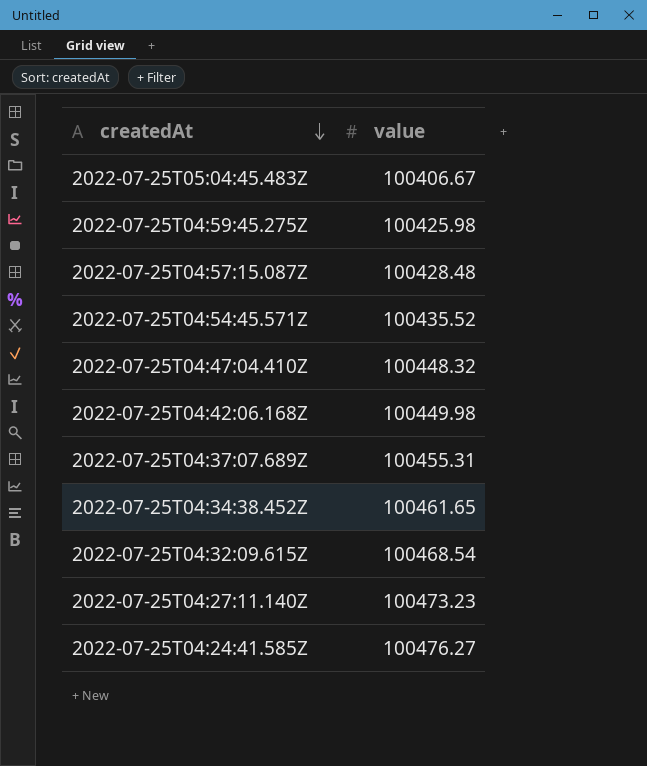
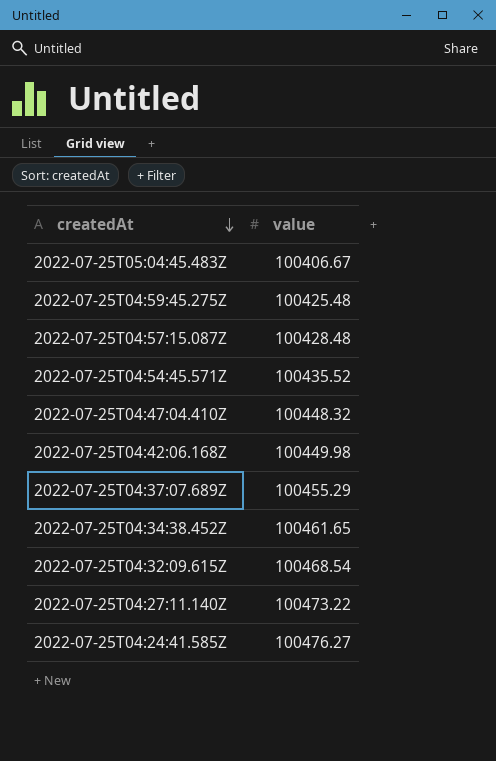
2022-07-25T04:59:45.275Z | value: 100425.98 -> 100425.48
2022-07-25T04:37:07.689Z | value: 100455.31 -> 100455.29
2022-07-25T04:27:11.140Z | value: 100473.23 -> 100473.22

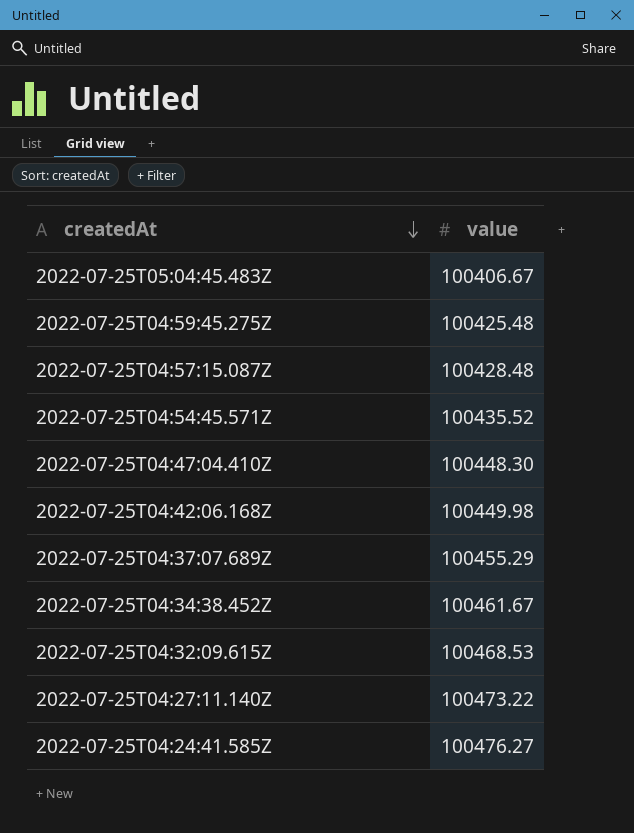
2022-07-25T04:47:04.410Z | value: 100448.32 -> 100448.30
2022-07-25T04:34:38.452Z | value: 100461.65 -> 100461.67
2022-07-25T04:32:09.615Z | value: 100468.54 -> 100468.53

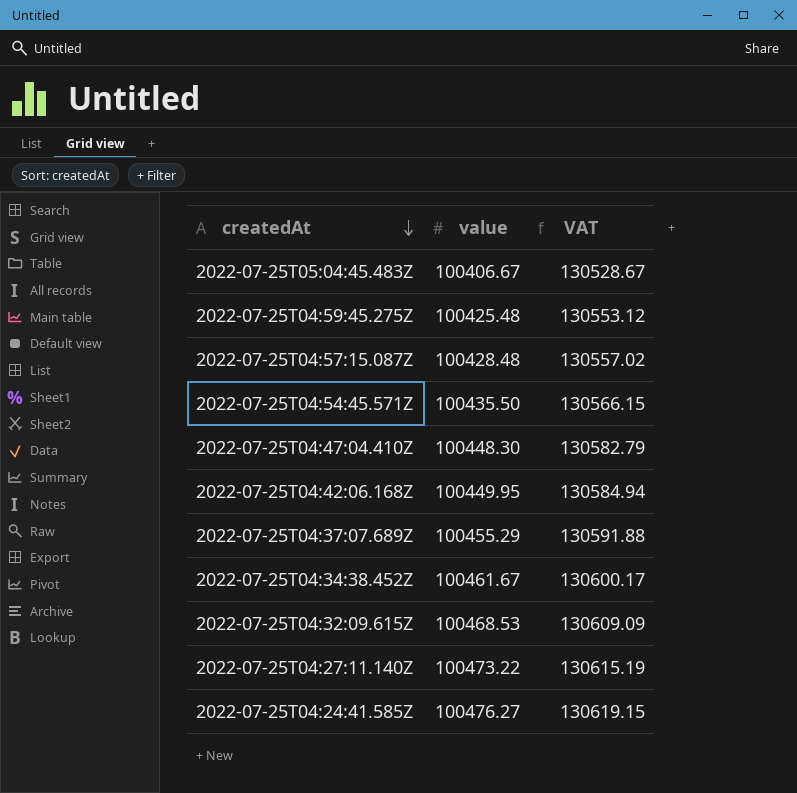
column VAT | formula: none -> [value] * 1.3
2022-07-25T04:54:45.571Z | value: 100435.52 -> 100435.50
2022-07-25T04:42:06.168Z | value: 100449.98 -> 100449.95

